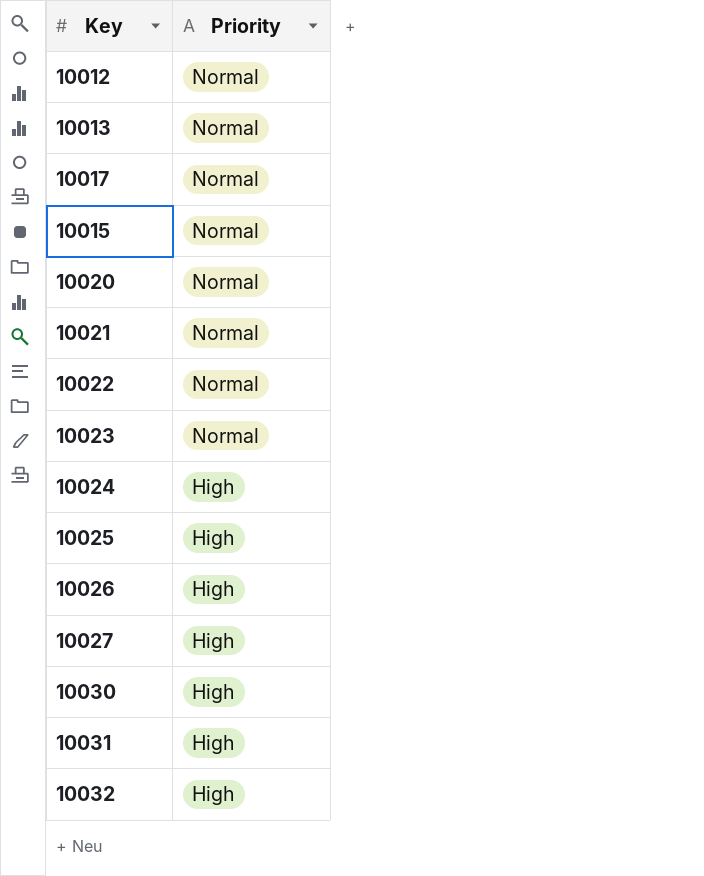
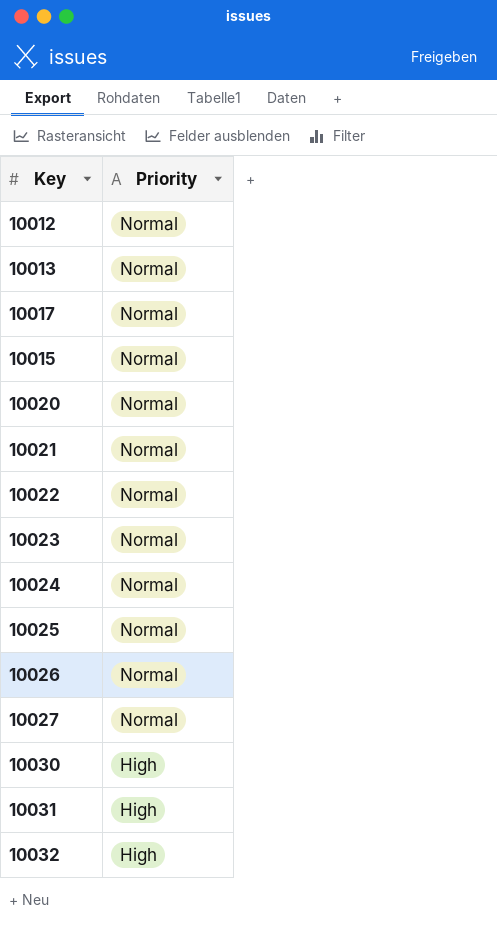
10024 | Priority: High -> Normal
10025 | Priority: High -> Normal
10026 | Priority: High -> Normal
10027 | Priority: High -> Normal

